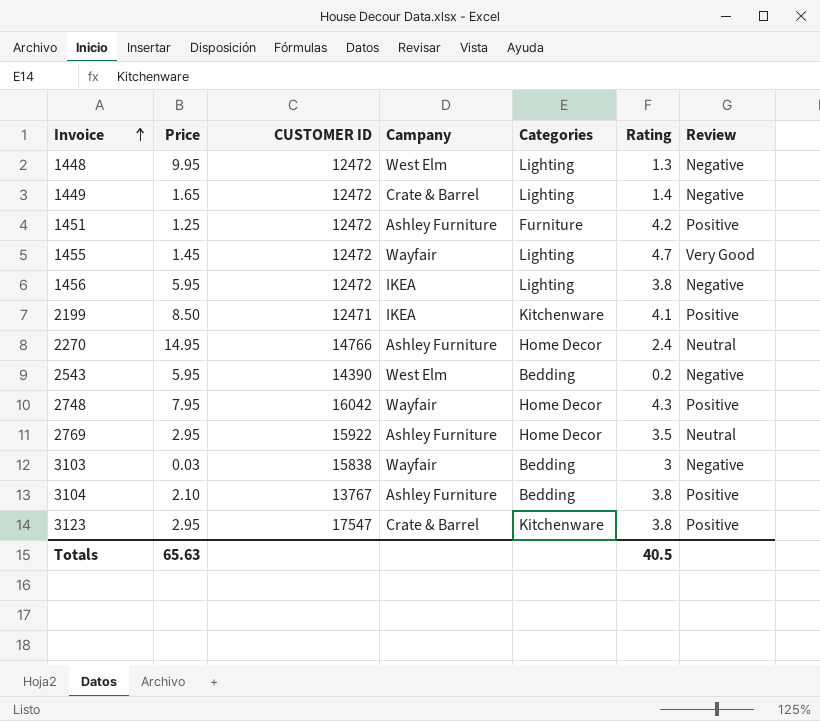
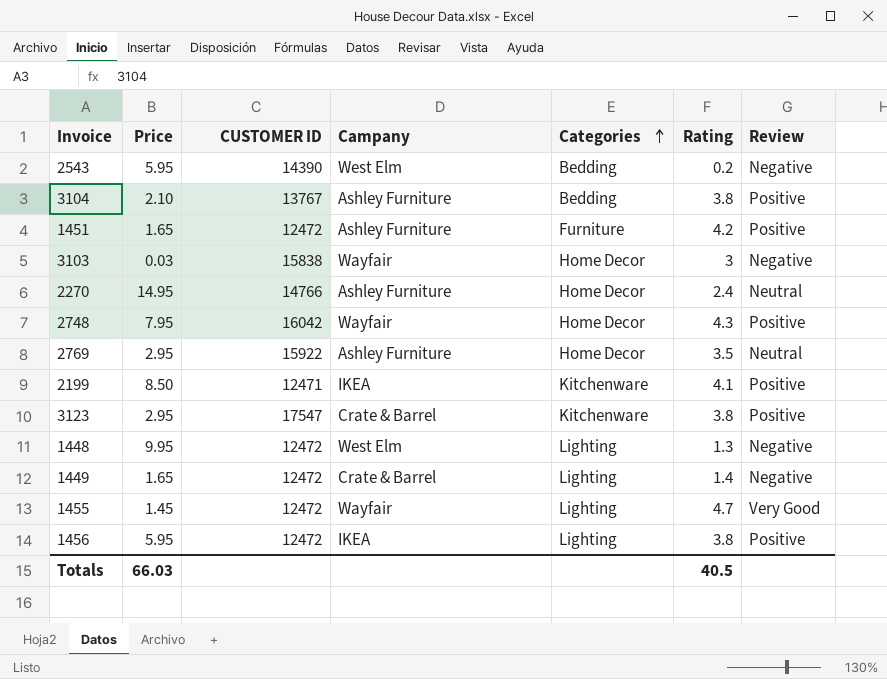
row order: Invoice ascending -> Categories ascending
1451 | Price: 1.25 -> 1.65
3103 | Categories: Bedding -> Home Decor
1456 | Review: Negative -> Positive
Totals | Price: 65.63 -> 66.03

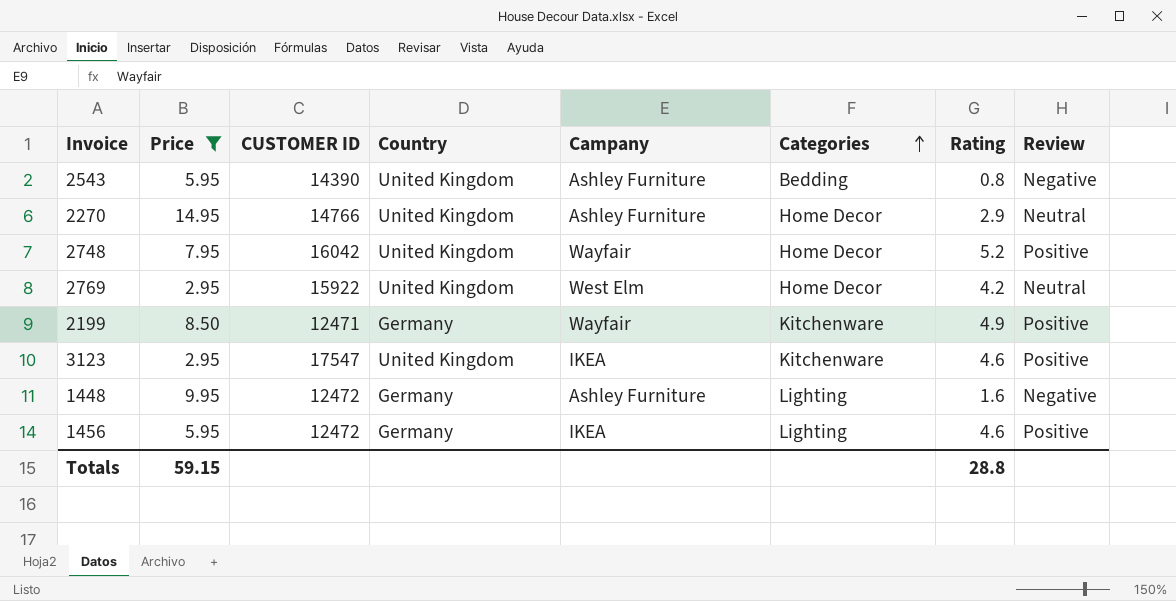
filter: none -> Price >= 2.95
column Country | position: none -> 4
2543 | Campany: West Elm -> Ashley Furniture
2543 | Rating: 0.2 -> 0.8
2270 | Rating: 2.4 -> 2.9
2748 | Rating: 4.3 -> 5.2
2769 | Campany: Ashley Furniture -> West Elm
2769 | Rating: 3.5 -> 4.2
2199 | Campany: IKEA -> Wayfair
2199 | Rating: 4.1 -> 4.9
3123 | Campany: Crate & Barrel -> IKEA
3123 | Rating: 3.8 -> 4.6
1448 | Campany: West Elm -> Ashley Furniture
1448 | Rating: 1.3 -> 1.6
1456 | Rating: 3.8 -> 4.6
Totals | Price: 66.03 -> 59.15
Totals | Rating: 40.5 -> 28.8

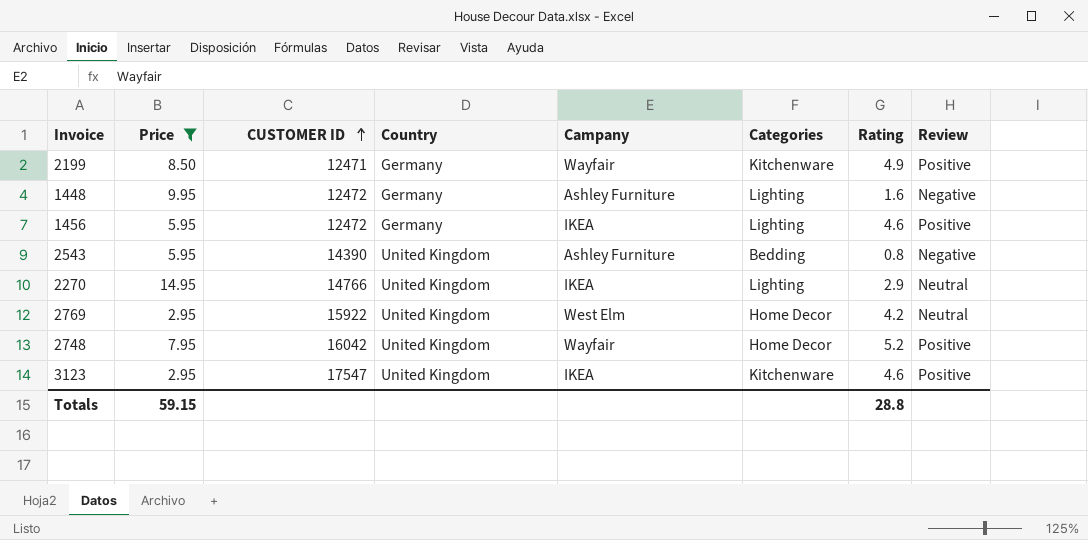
row order: Categories ascending -> CUSTOMER ID ascending
2270 | Campany: Ashley Furniture -> IKEA
2270 | Categories: Home Decor -> Lighting

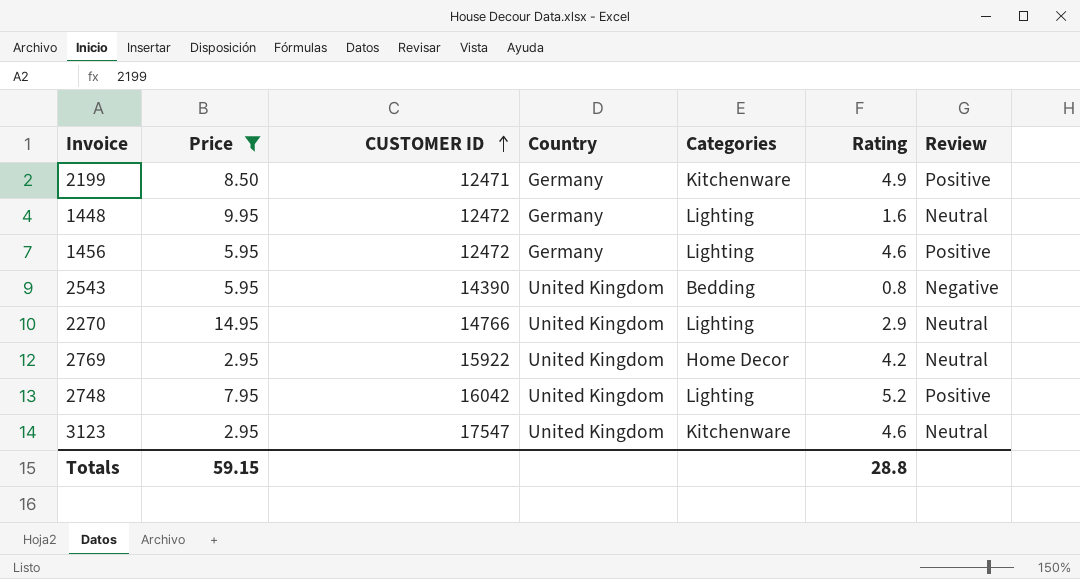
column Campany | position: 5 -> none
1448 | Review: Negative -> Neutral
2748 | Categories: Home Decor -> Lighting
3123 | Review: Positive -> Neutral

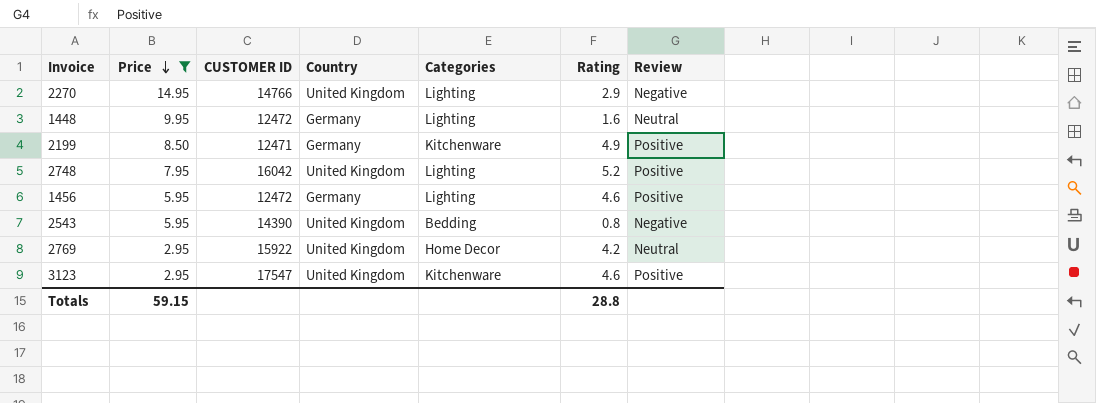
row order: CUSTOMER ID ascending -> Price descending
2270 | Review: Neutral -> Negative
3123 | Review: Neutral -> Positive

